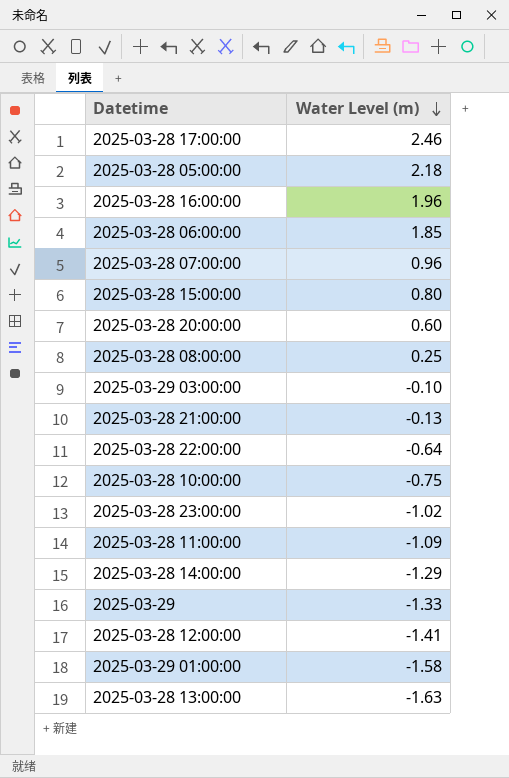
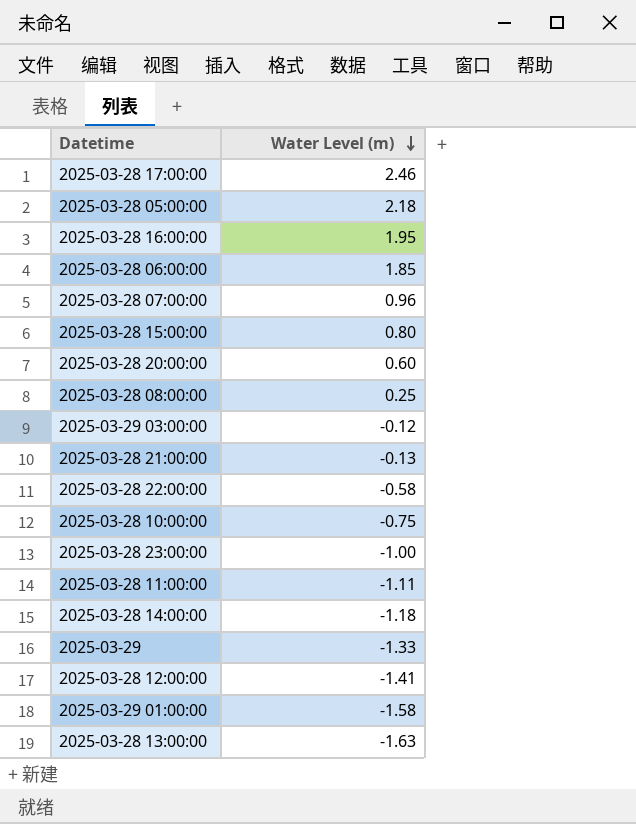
2025-03-28 16:00:00 | Water Level (m): 1.96 -> 1.95
2025-03-29 03:00:00 | Water Level (m): -0.10 -> -0.12
2025-03-28 22:00:00 | Water Level (m): -0.64 -> -0.58
2025-03-28 23:00:00 | Water Level (m): -1.02 -> -1.00
2025-03-28 11:00:00 | Water Level (m): -1.09 -> -1.11
2025-03-28 14:00:00 | Water Level (m): -1.29 -> -1.18

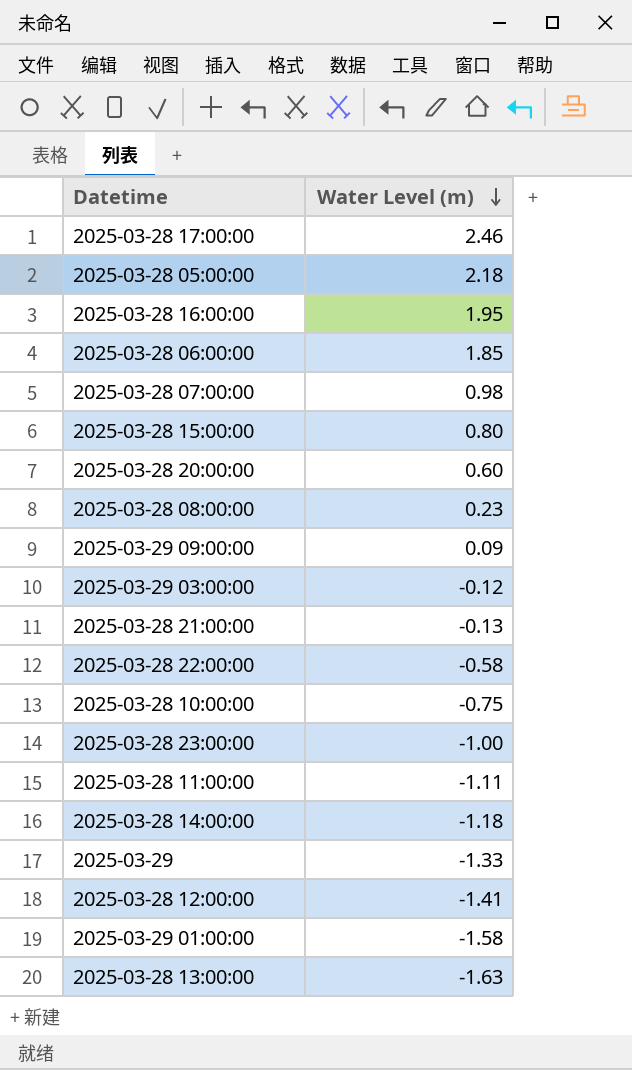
2025-03-28 07:00:00 | Water Level (m): 0.96 -> 0.98
2025-03-28 08:00:00 | Water Level (m): 0.25 -> 0.23
row 2025-03-29 09:00:00: none -> 0.09

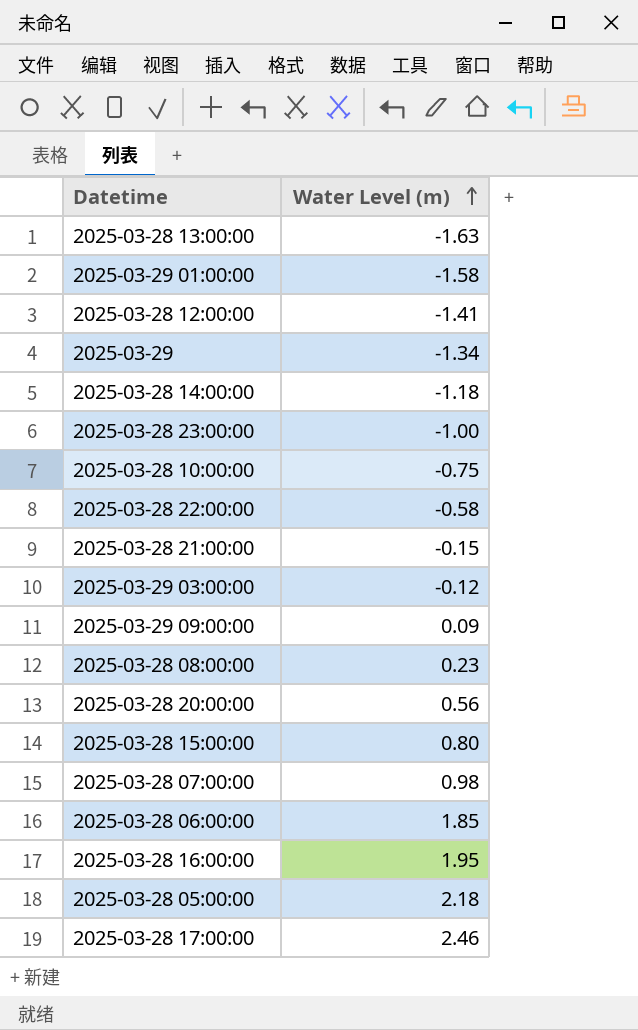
row order: Water Level (m) descending -> Water Level (m) ascending
row 2025-03-28 11:00:00: -1.11 -> none
2025-03-29 | Water Level (m): -1.33 -> -1.34
2025-03-28 21:00:00 | Water Level (m): -0.13 -> -0.15
2025-03-28 20:00:00 | Water Level (m): 0.60 -> 0.56

